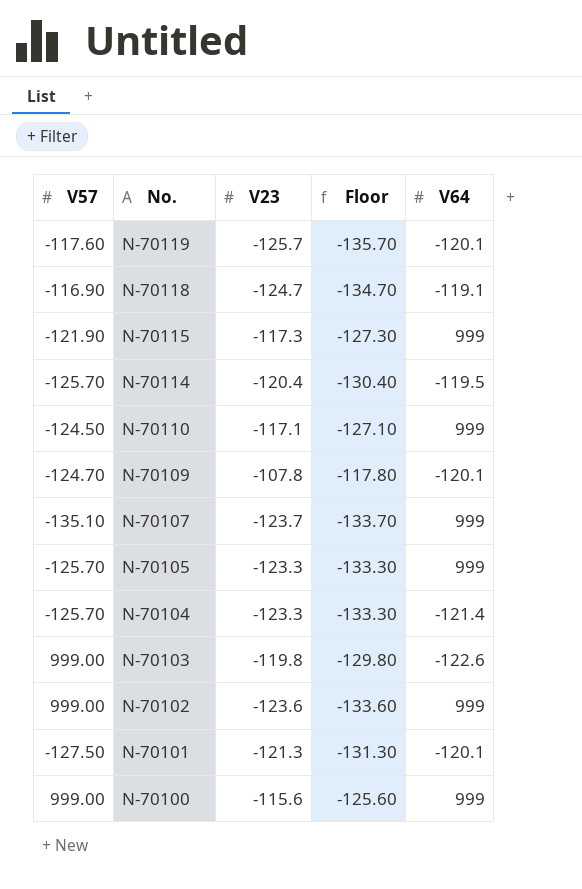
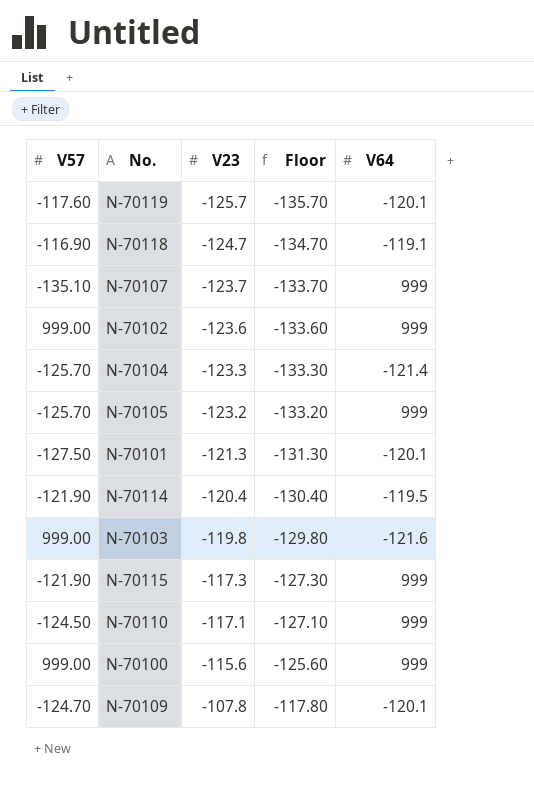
row order: No. descending -> V23 ascending
N-70105 | V23: -123.3 -> -123.2
N-70105 | Floor: -133.30 -> -133.20
N-70114 | V57: -125.70 -> -121.90
N-70103 | V64: -122.6 -> -121.6

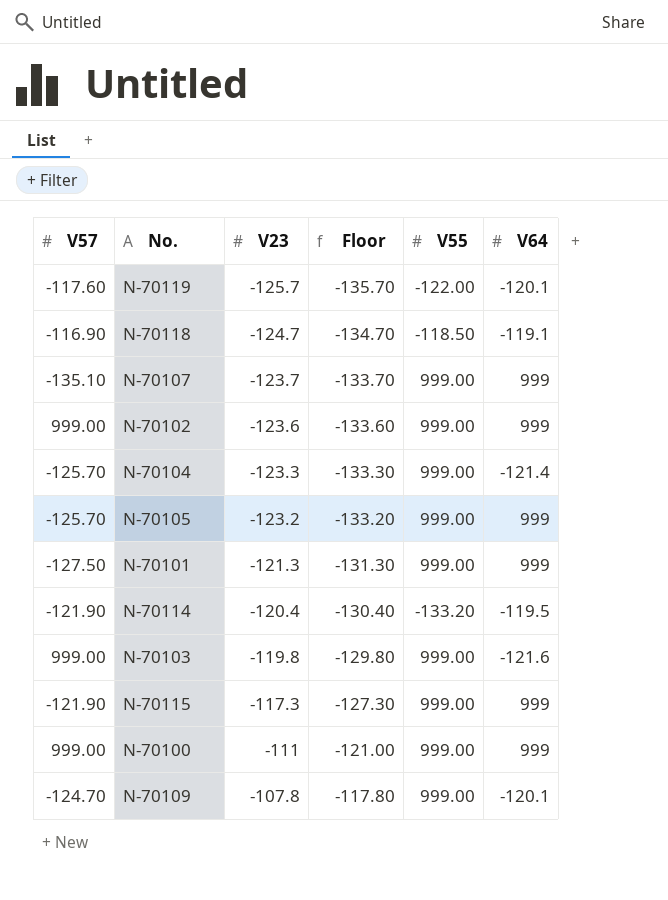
column V55 | position: none -> 5
row N-70110: -124.50 | -117.1 | -127.10 | 999 -> none
N-70101 | V64: -120.1 -> 999
N-70100 | V23: -115.6 -> -111
N-70100 | Floor: -125.60 -> -121.00

